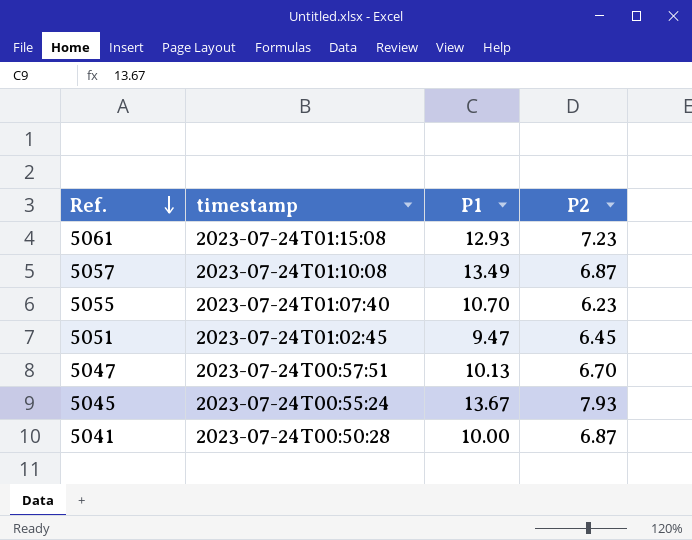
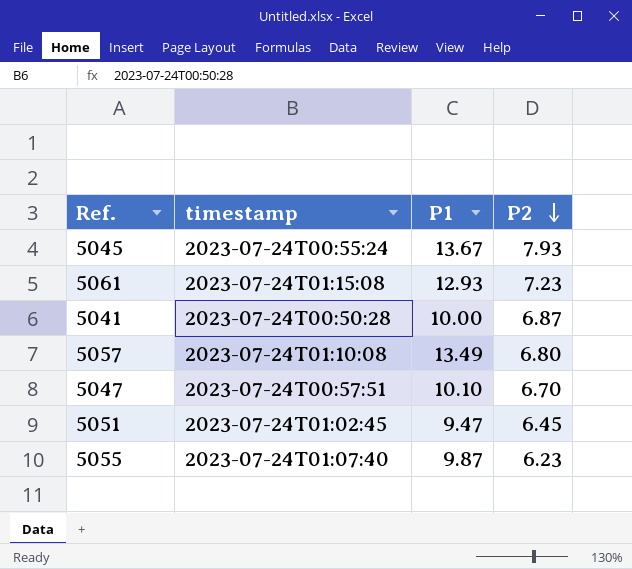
row order: Ref. descending -> P2 descending
5057 | P2: 6.87 -> 6.80
5047 | P1: 10.13 -> 10.10
5055 | P1: 10.70 -> 9.87

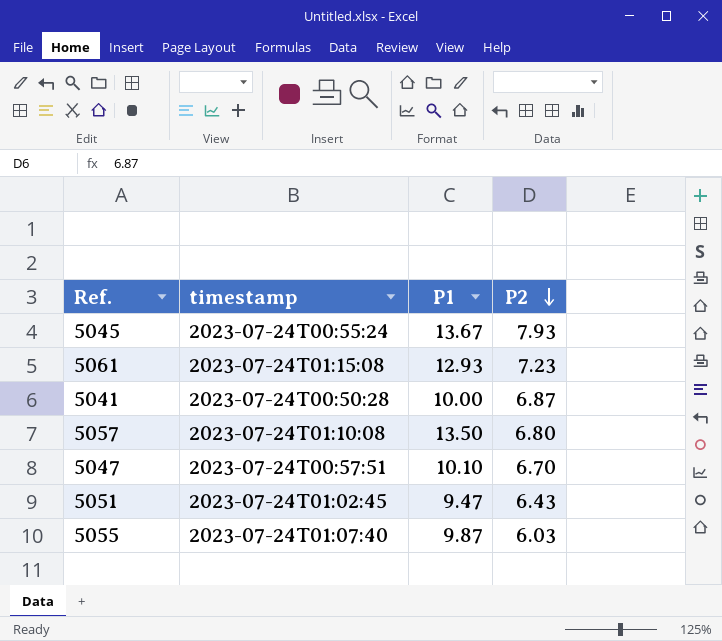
5057 | P1: 13.49 -> 13.50
5051 | P2: 6.45 -> 6.43
5055 | P2: 6.23 -> 6.03

